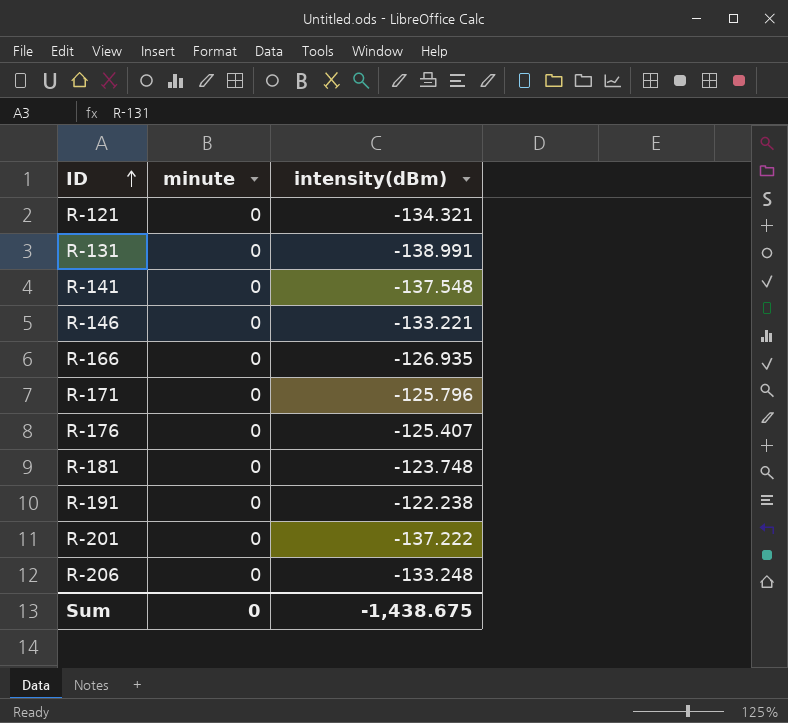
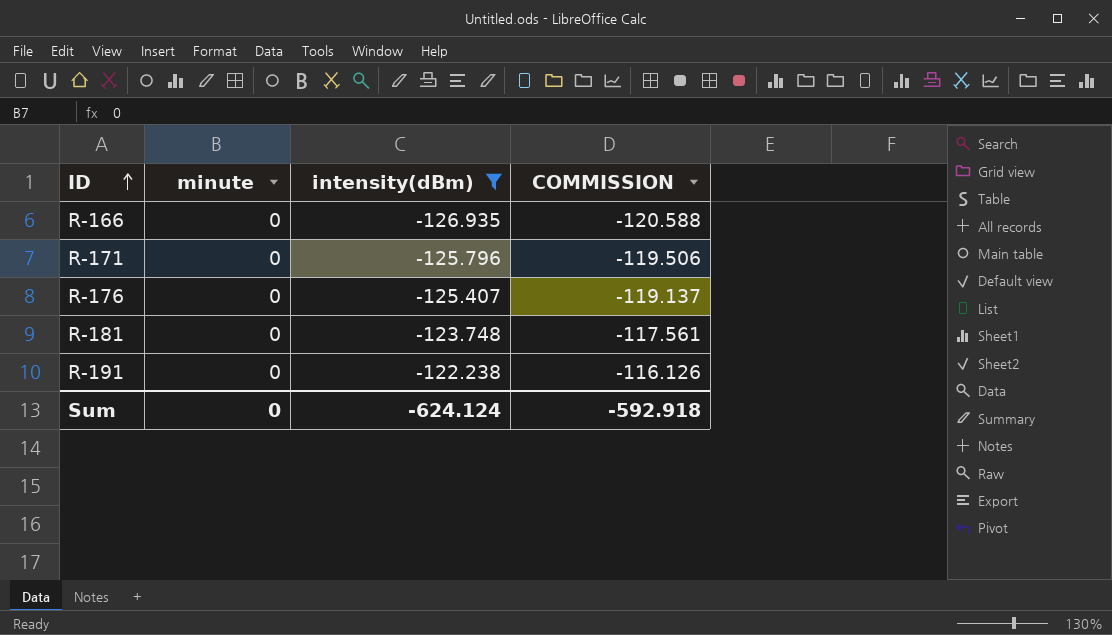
filter: none -> intensity(dBm) >= -126.935
column COMMISSION | formula: none -> [intensity(dBm)] * 0.95
Sum | intensity(dBm): -1,438.675 -> -624.124

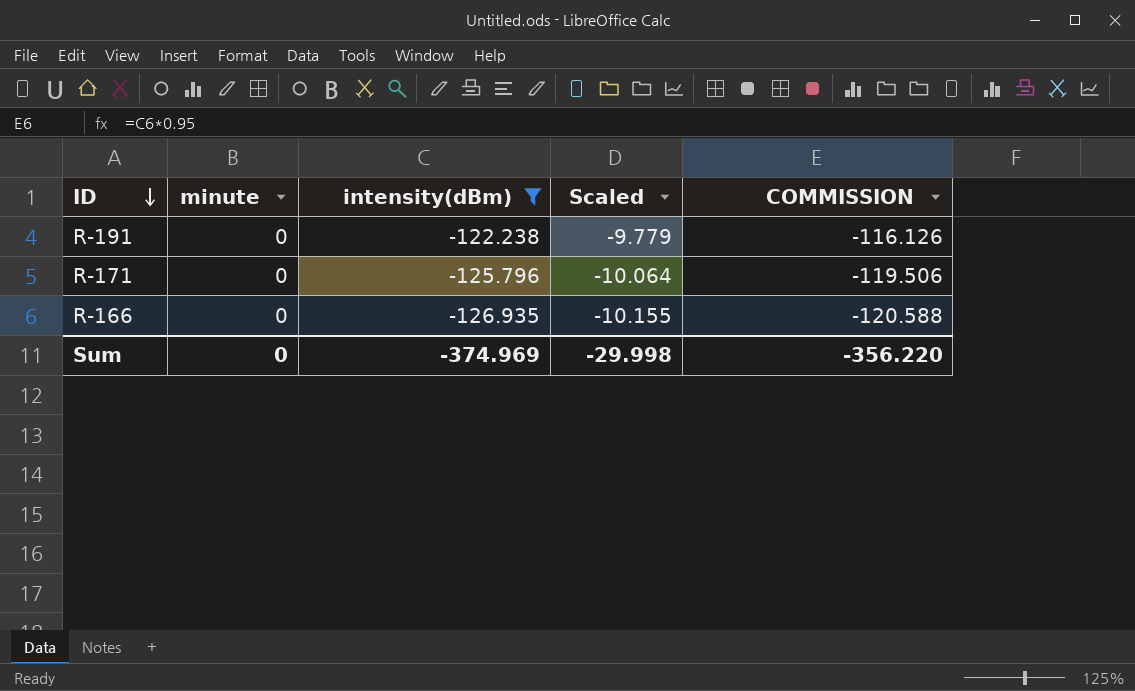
row order: ID ascending -> ID descending
column Scaled | formula: none -> [intensity(dBm)] * 0.08
row R-176: 0 | -125.407 | -119.137 -> none
row R-181: 0 | -123.748 | -117.561 -> none
Sum | intensity(dBm): -624.124 -> -374.969
Sum | COMMISSION: -592.918 -> -356.220

